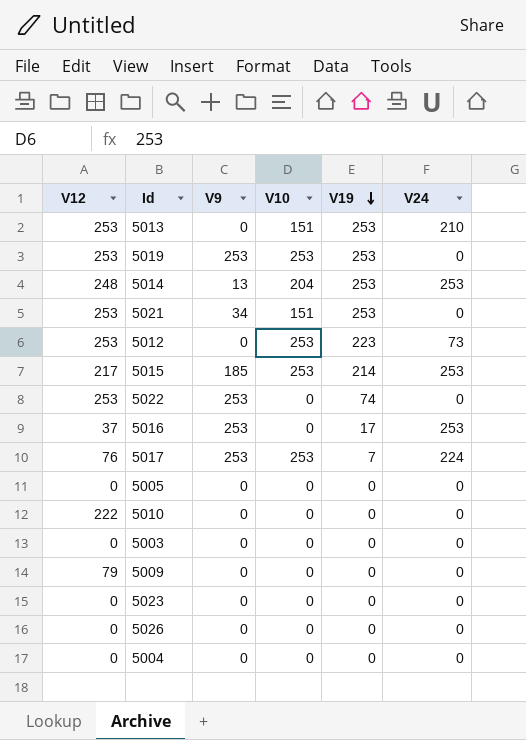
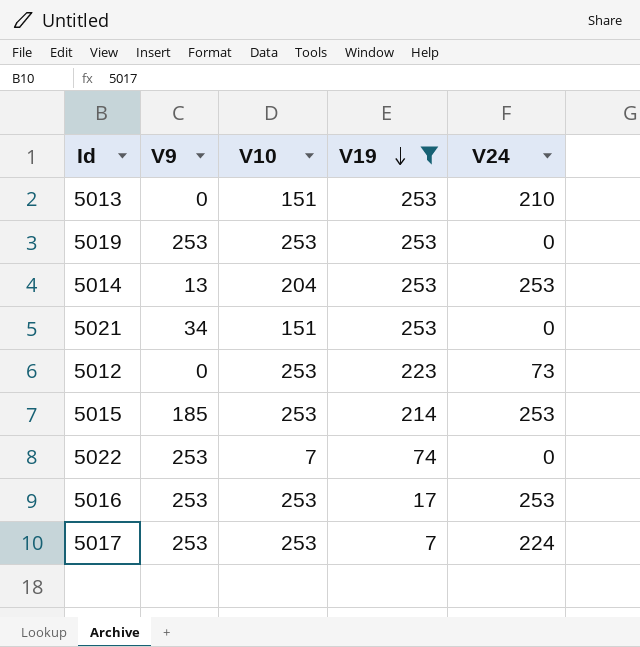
filter: none -> V19 != 0
column V12 | position: 1 -> none
5022 | V10: 0 -> 7
5016 | V10: 0 -> 253

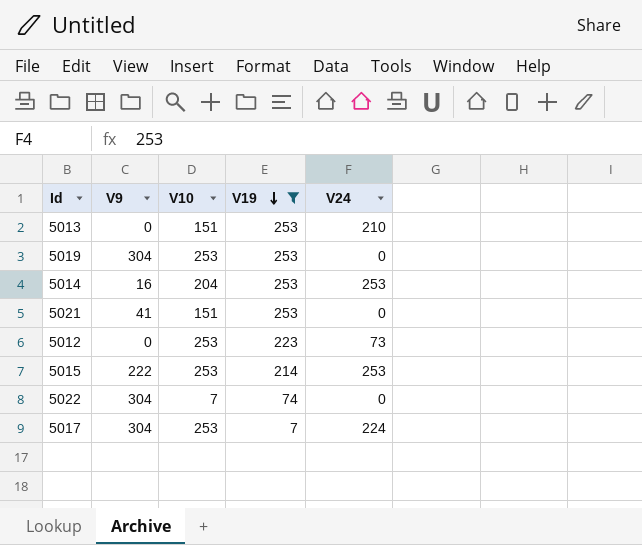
row 5016: 253 | 253 | 17 | 253 -> none
5019 | V9: 253 -> 304
5014 | V9: 13 -> 16
5021 | V9: 34 -> 41
5015 | V9: 185 -> 222
5022 | V9: 253 -> 304
5017 | V9: 253 -> 304

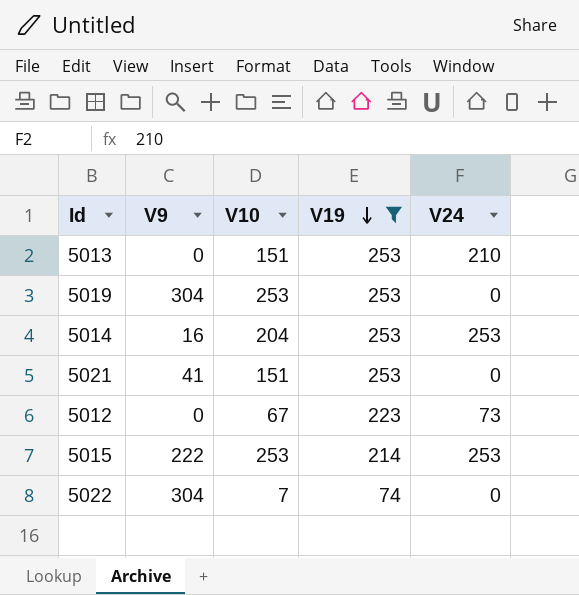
row 5017: 304 | 253 | 7 | 224 -> none
5012 | V10: 253 -> 67

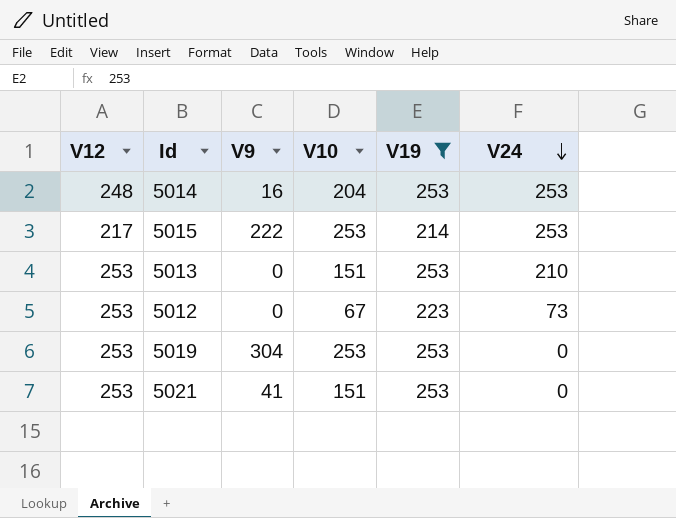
row order: V19 descending -> V24 descending
column V12 | position: none -> 1
row 5022: 304 | 7 | 74 | 0 -> none

